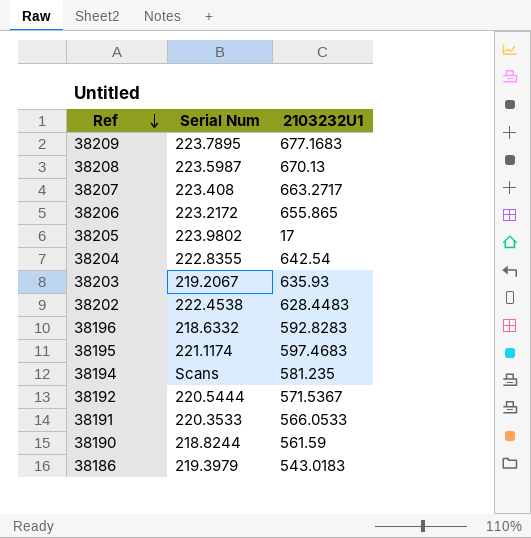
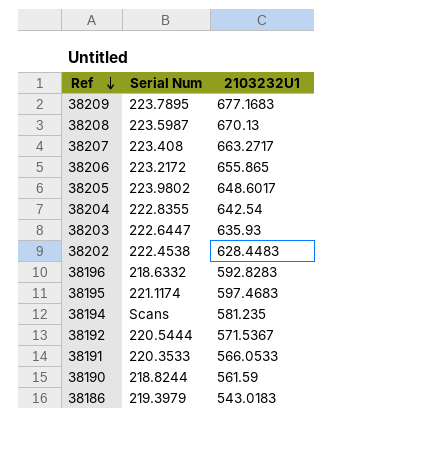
38205 | 2103232U1: 17 -> 648.6017
38203 | Serial Num: 219.2067 -> 222.6447

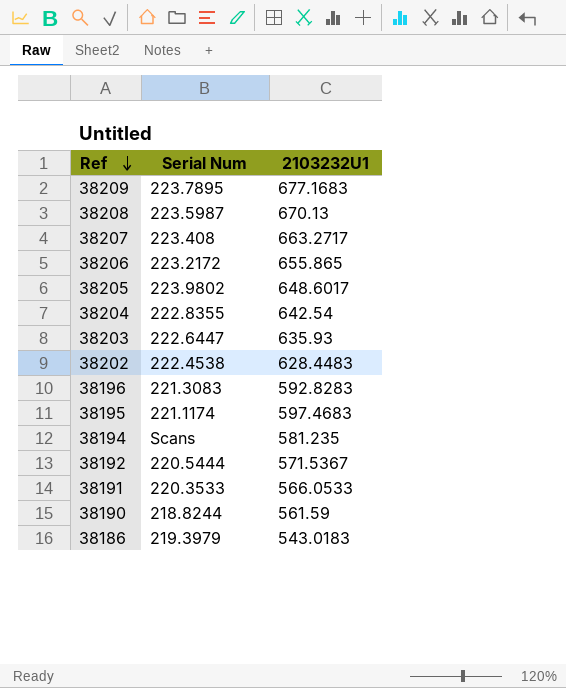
38196 | Serial Num: 218.6332 -> 221.3083

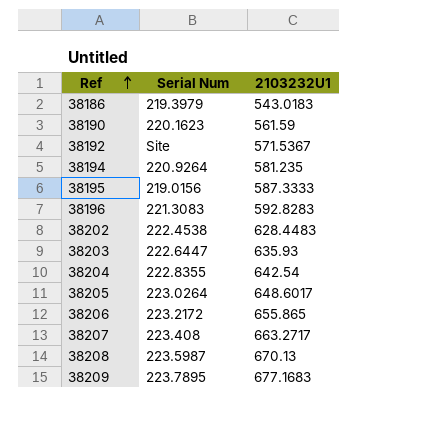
row order: Ref descending -> Ref ascending
row 38191: 220.3533 | 566.0533 -> none
38190 | Serial Num: 218.8244 -> 220.1623
38192 | Serial Num: 220.5444 -> Site
38194 | Serial Num: Scans -> 220.9264
38195 | Serial Num: 221.1174 -> 219.0156
38195 | 2103232U1: 597.4683 -> 587.3333
38205 | Serial Num: 223.9802 -> 223.0264

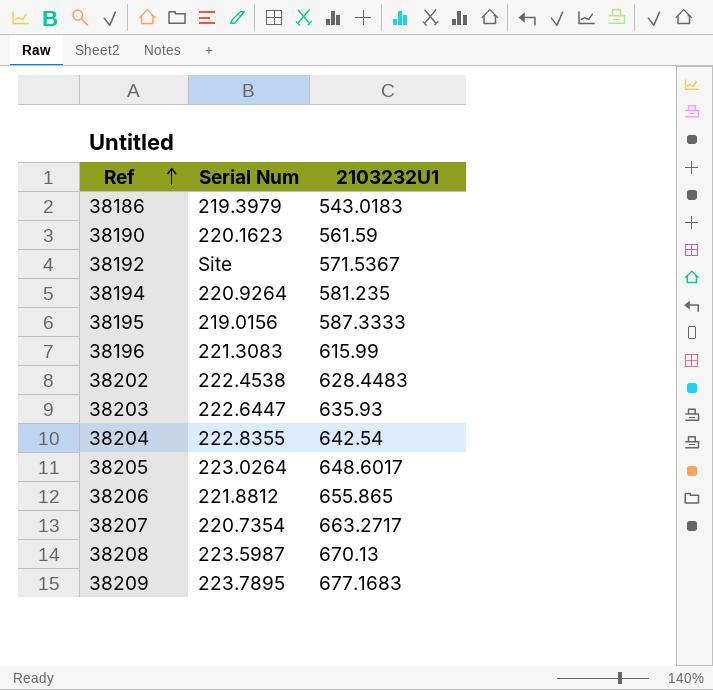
38196 | 2103232U1: 592.8283 -> 615.99
38206 | Serial Num: 223.2172 -> 221.8812
38207 | Serial Num: 223.408 -> 220.7354

